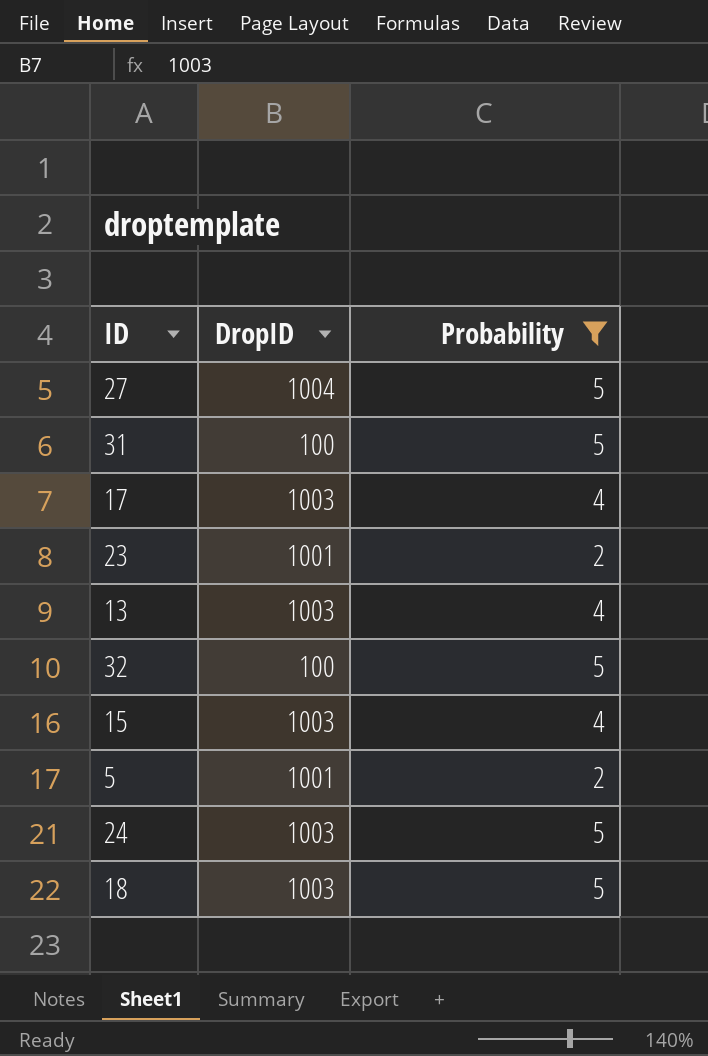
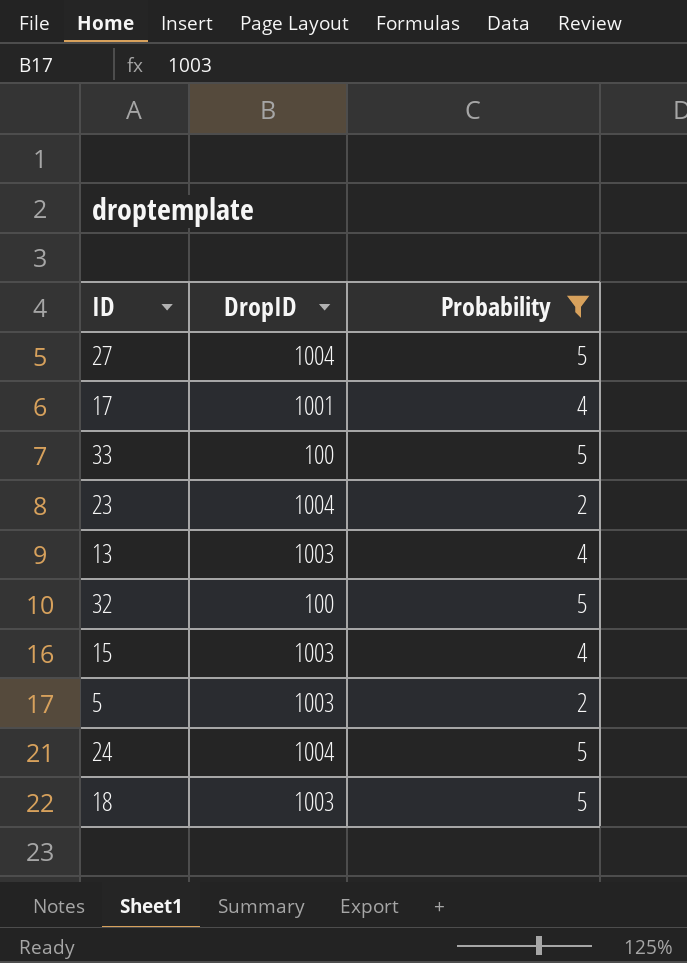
row 31: 100 | 5 -> none
17 | DropID: 1003 -> 1001
row 33: none -> 100 | 5
23 | DropID: 1001 -> 1004
5 | DropID: 1001 -> 1003
24 | DropID: 1003 -> 1004

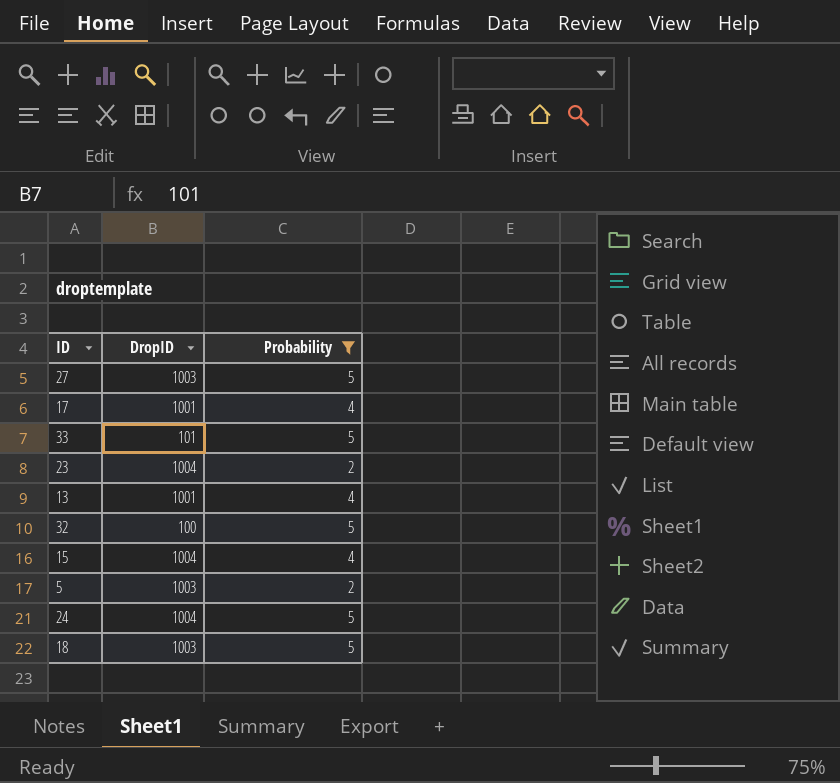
27 | DropID: 1004 -> 1003
33 | DropID: 100 -> 101
13 | DropID: 1003 -> 1001
15 | DropID: 1003 -> 1004

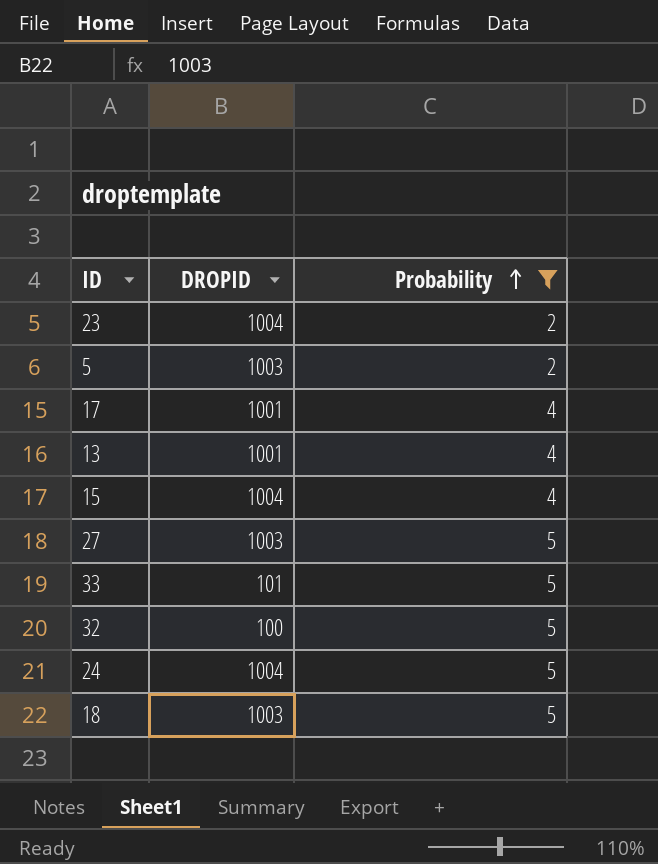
row order: none -> Probability ascending
column name: DropID -> DROPID

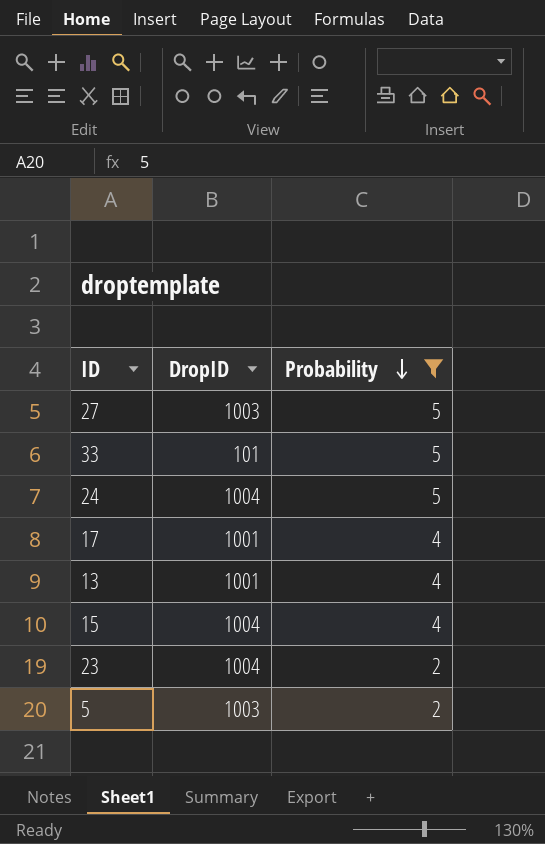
row order: Probability ascending -> Probability descending
column name: DROPID -> DropID
row 32: 100 | 5 -> none
row 18: 1003 | 5 -> none

